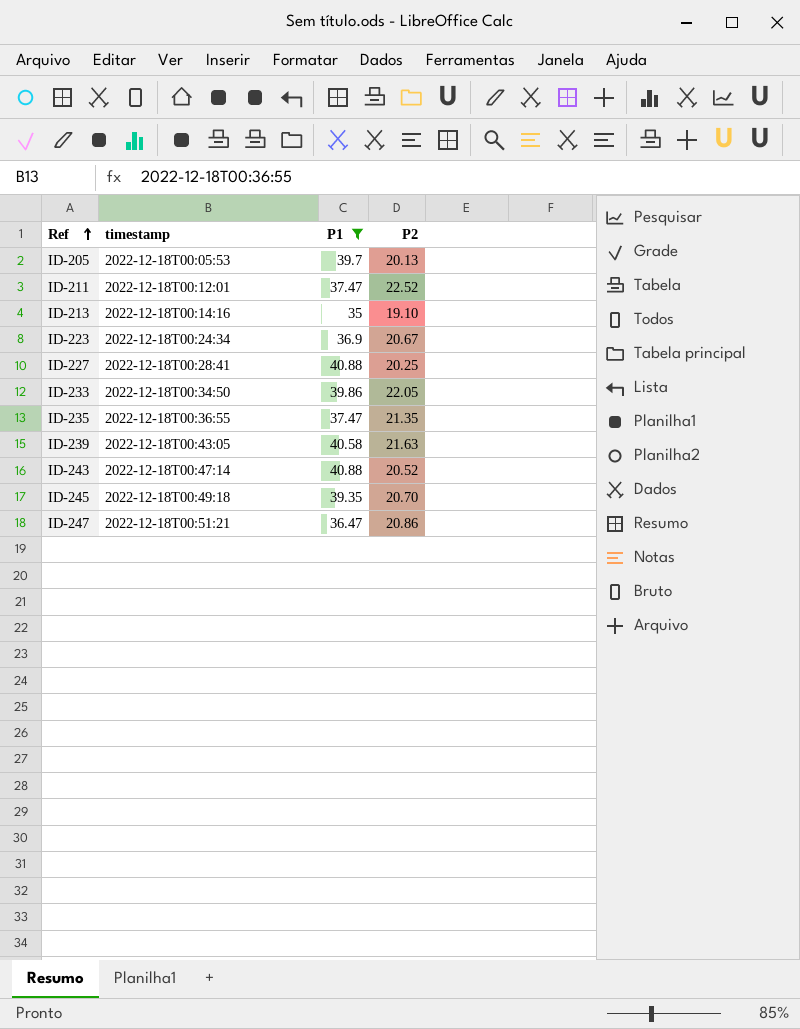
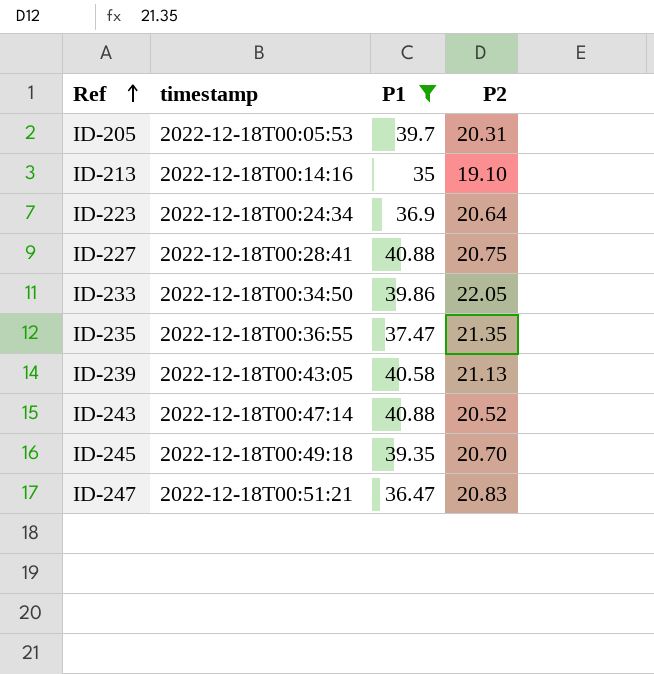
row ID-211: 2022-12-18T00:12:01 | 37.47 | 22.52 -> none
ID-205 | P2: 20.13 -> 20.31
ID-223 | P2: 20.67 -> 20.64
ID-227 | P2: 20.25 -> 20.75
ID-239 | P2: 21.63 -> 21.13
ID-247 | P2: 20.86 -> 20.83

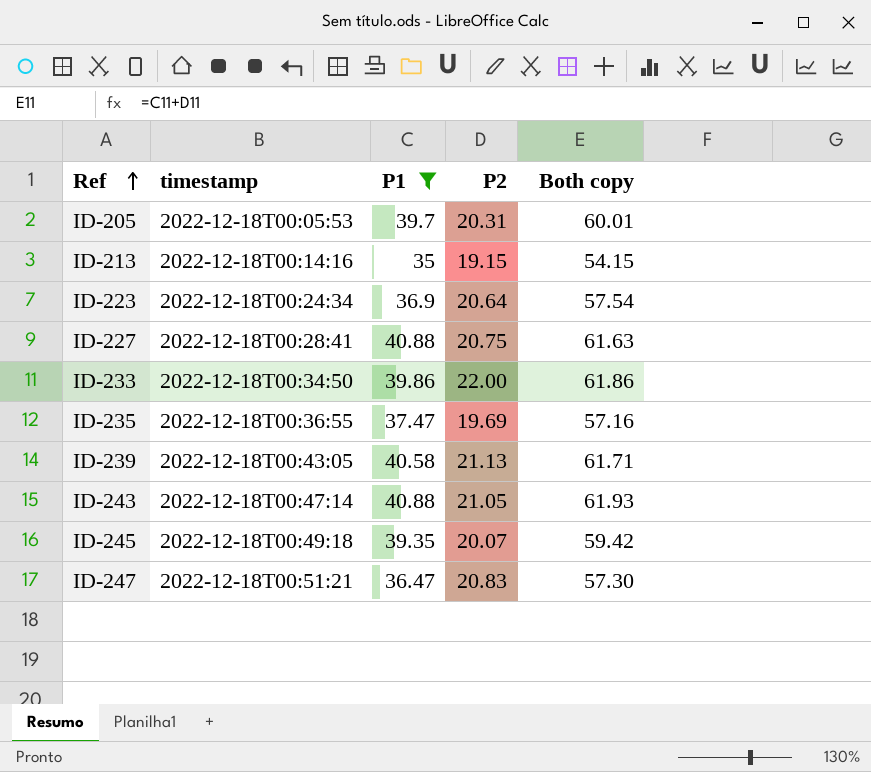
column Both copy | formula: none -> [P1] + [P2]
ID-213 | P2: 19.10 -> 19.15
ID-233 | P2: 22.05 -> 22.00
ID-235 | P2: 21.35 -> 19.69
ID-243 | P2: 20.52 -> 21.05
ID-245 | P2: 20.70 -> 20.07

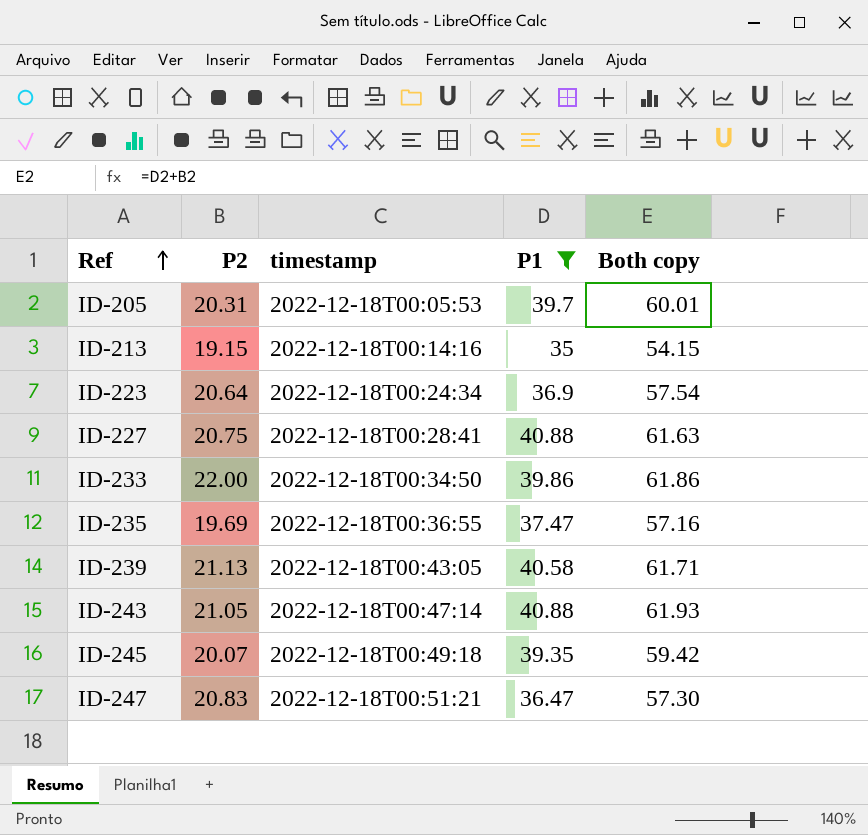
column P2 | position: 4 -> 2

